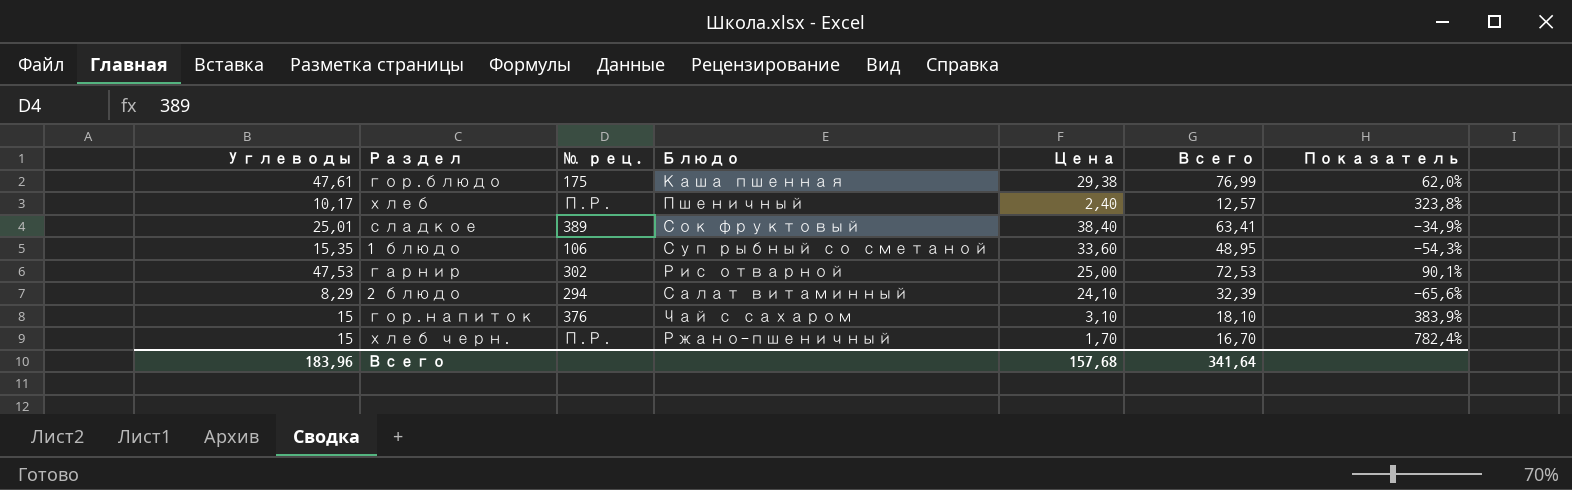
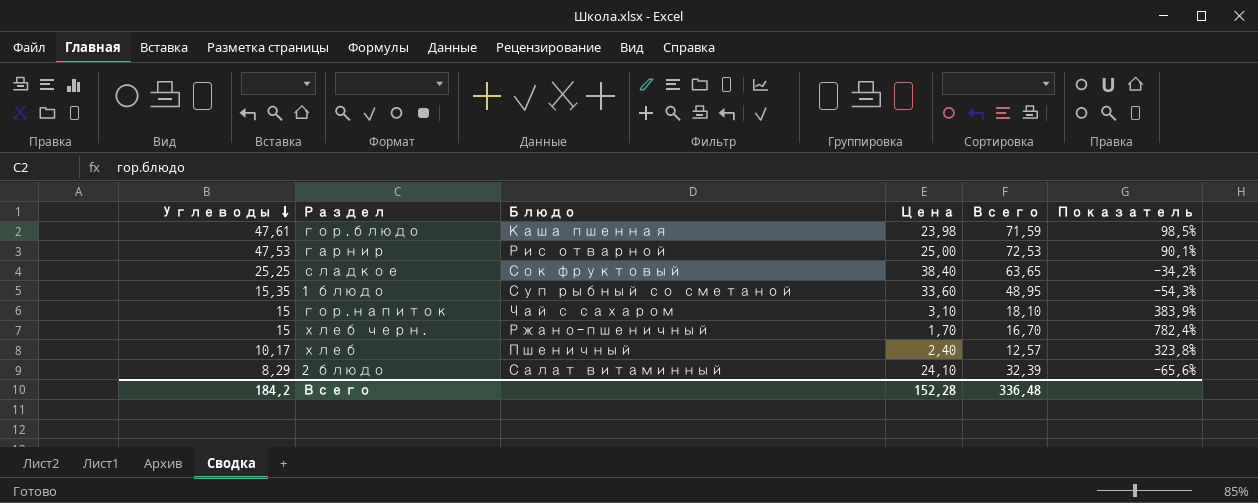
row order: none -> Углеводы descending
column № рец. | position: 3 -> none
гор.блюдо | Цена: 29,38 -> 23,98
гор.блюдо | Всего: 76,99 -> 71,59
гор.блюдо | Показатель: 62,0% -> 98,5%
сладкое | Углеводы: 25,01 -> 25,25
сладкое | Всего: 63,41 -> 63,65
сладкое | Показатель: -34,9% -> -34,2%
Всего | Углеводы: 183,96 -> 184,2
Всего | Цена: 157,68 -> 152,28
Всего | Всего: 341,64 -> 336,48

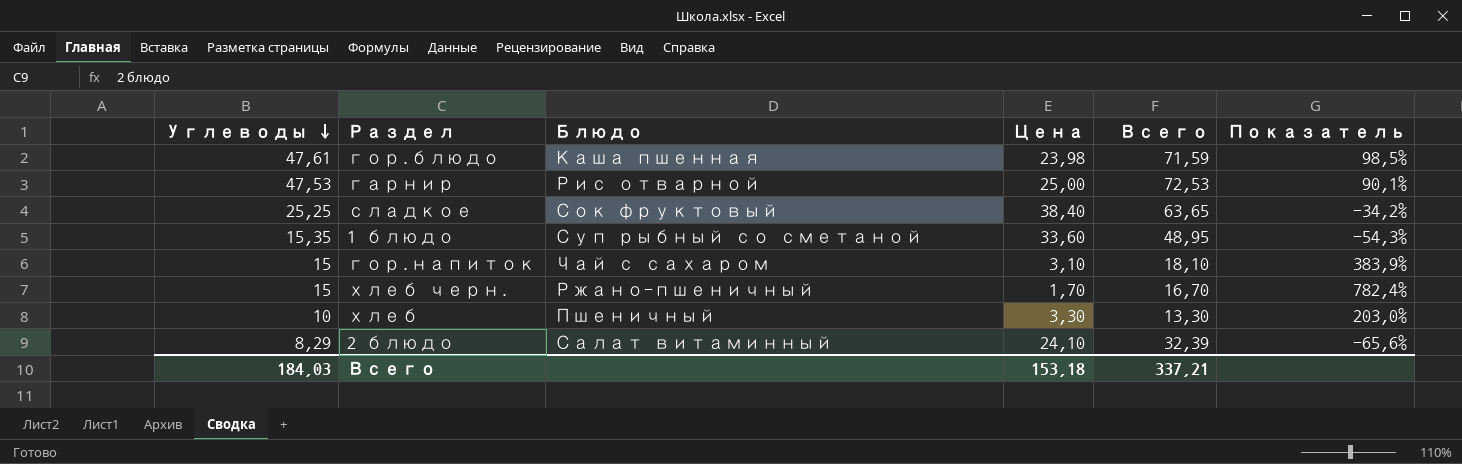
хлеб | Углеводы: 10,17 -> 10
хлеб | Цена: 2,40 -> 3,30
хлеб | Всего: 12,57 -> 13,30
хлеб | Показатель: 323,8% -> 203,0%
Всего | Углеводы: 184,2 -> 184,03
Всего | Цена: 152,28 -> 153,18
Всего | Всего: 336,48 -> 337,21

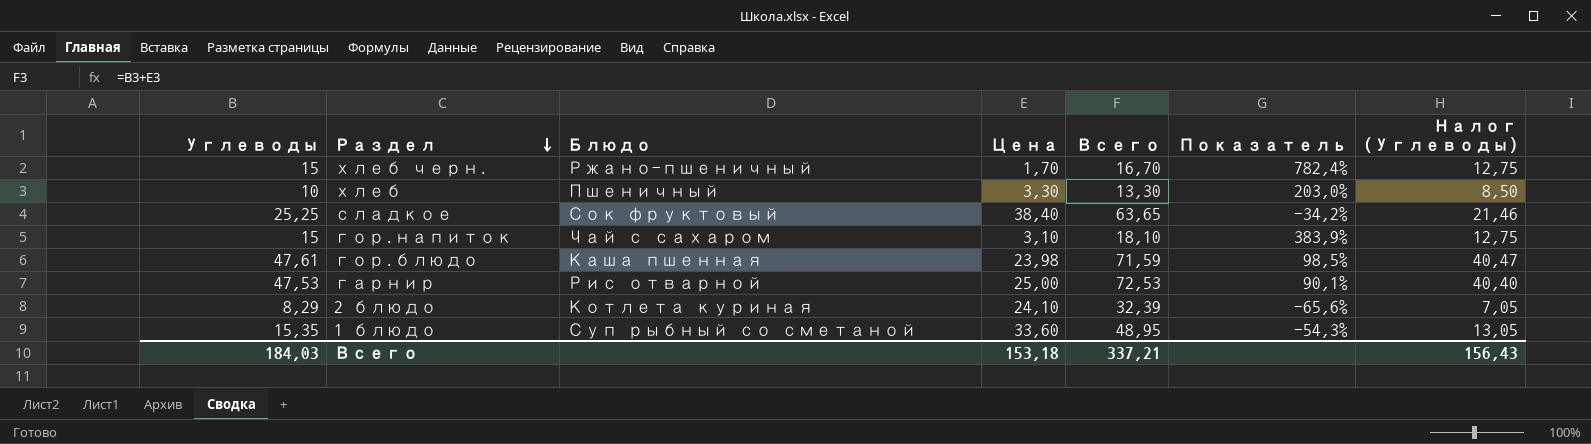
row order: Углеводы descending -> Раздел descending
column Налог (Углеводы) | formula: none -> [Углеводы] * 0,85
2 блюдо | Блюдо: Салат витаминный -> Котлета куриная

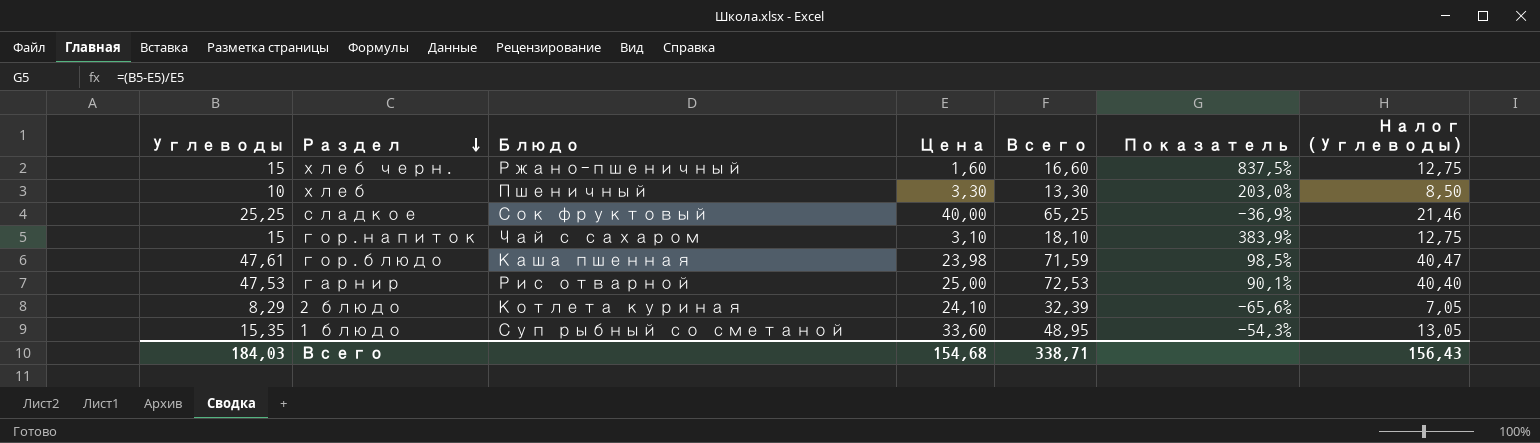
хлеб черн. | Цена: 1,70 -> 1,60
хлеб черн. | Всего: 16,70 -> 16,60
хлеб черн. | Показатель: 782,4% -> 837,5%
сладкое | Цена: 38,40 -> 40,00
сладкое | Всего: 63,65 -> 65,25
сладкое | Показатель: -34,2% -> -36,9%
Всего | Цена: 153,18 -> 154,68
Всего | Всего: 337,21 -> 338,71

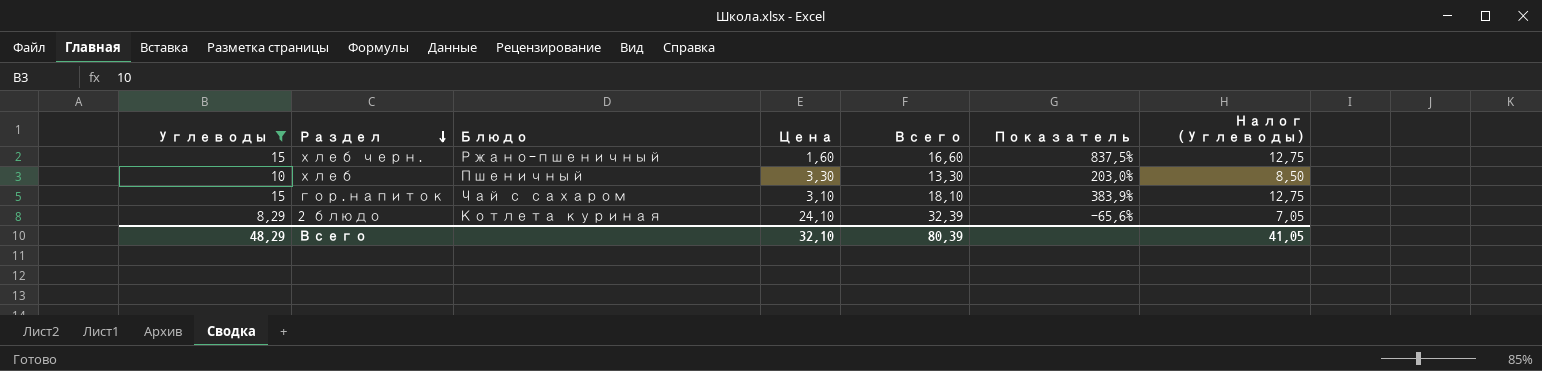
filter: none -> Углеводы <= 15
Всего | Углеводы: 184,03 -> 48,29
Всего | Цена: 154,68 -> 32,10
Всего | Всего: 338,71 -> 80,39
Всего | Налог (Углеводы): 156,43 -> 41,05

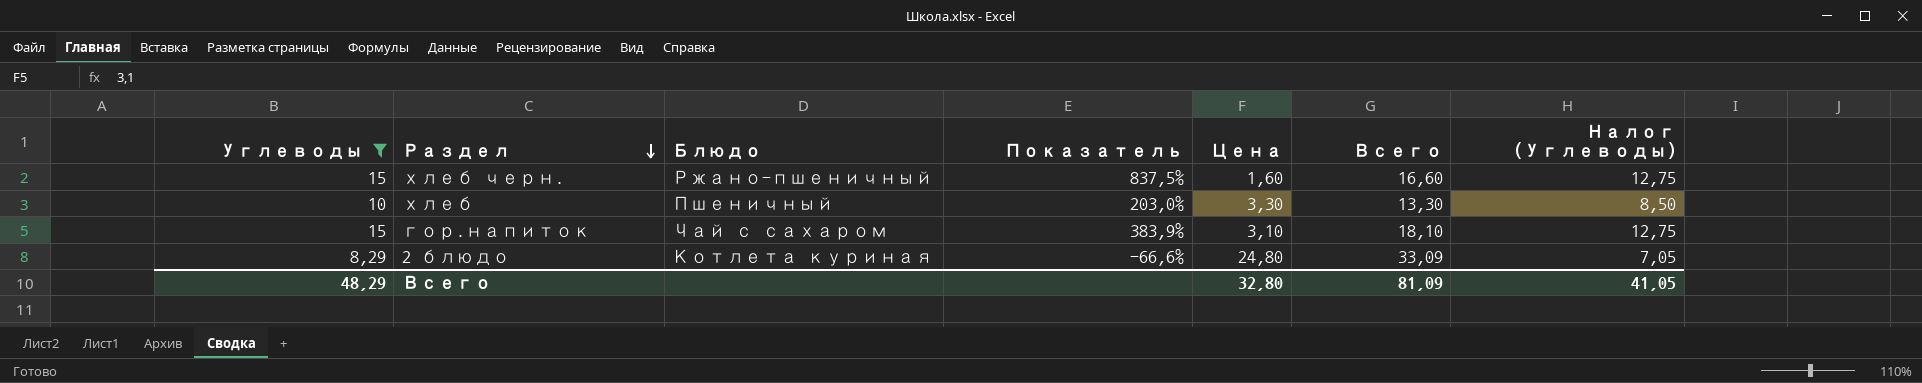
column Показатель | position: 6 -> 4
2 блюдо | Показатель: -65,6% -> -66,6%
2 блюдо | Цена: 24,10 -> 24,80
2 блюдо | Всего: 32,39 -> 33,09
Всего | Цена: 32,10 -> 32,80
Всего | Всего: 80,39 -> 81,09

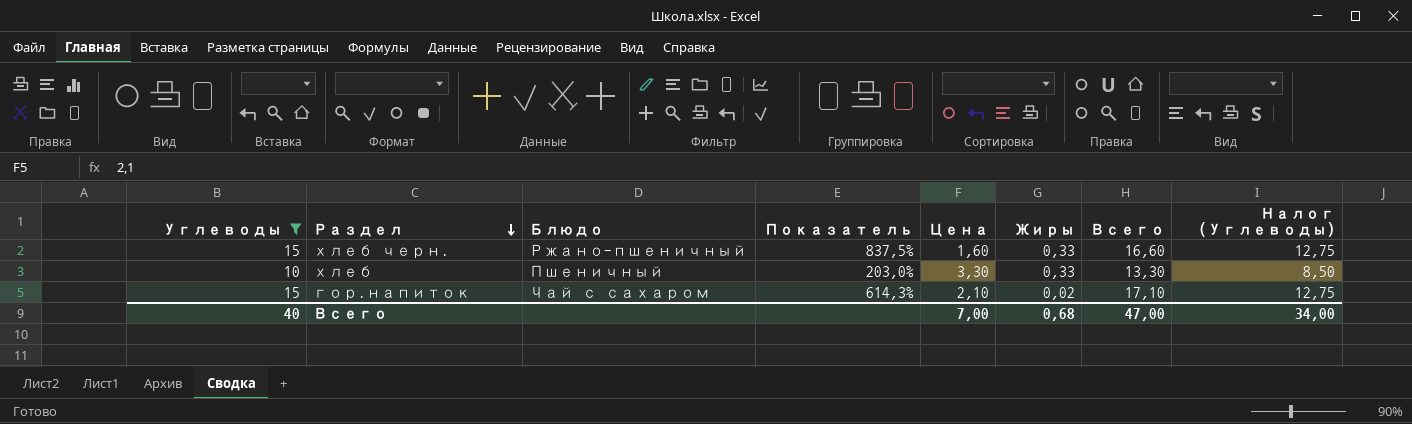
column Жиры | position: none -> 6
row 2 блюдо: 8,29 | Котлета куриная | -66,6% | 24,80 | 33,09 | 7,05 -> none
гор.напиток | Показатель: 383,9% -> 614,3%
гор.напиток | Цена: 3,10 -> 2,10
гор.напиток | Всего: 18,10 -> 17,10
Всего | Углеводы: 48,29 -> 40
Всего | Цена: 32,80 -> 7,00
Всего | Всего: 81,09 -> 47,00
Всего | Налог (Углеводы): 41,05 -> 34,00

